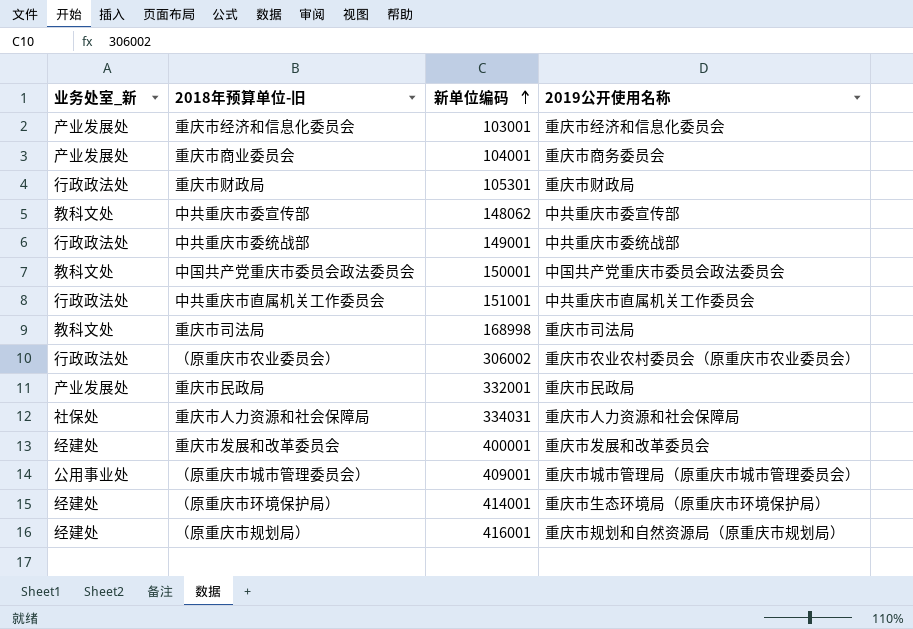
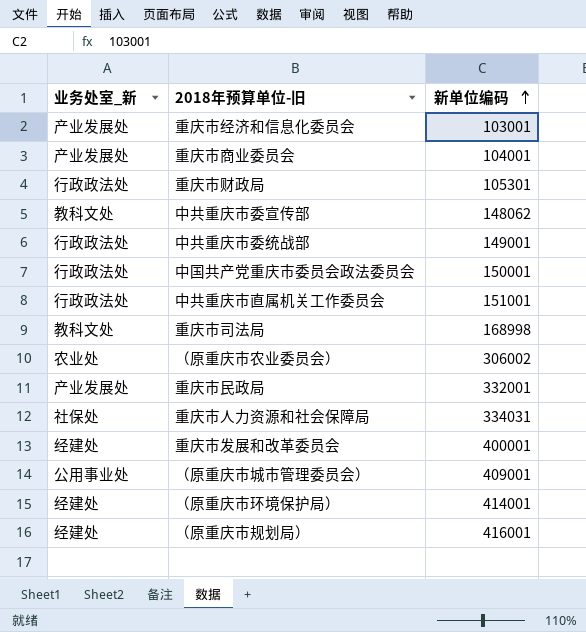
column 2019公开使用名称 | position: 4 -> none
中国共产党重庆市委员会政法委员会 | 业务处室_新: 教科文处 -> 行政政法处
（原重庆市农业委员会） | 业务处室_新: 行政政法处 -> 农业处

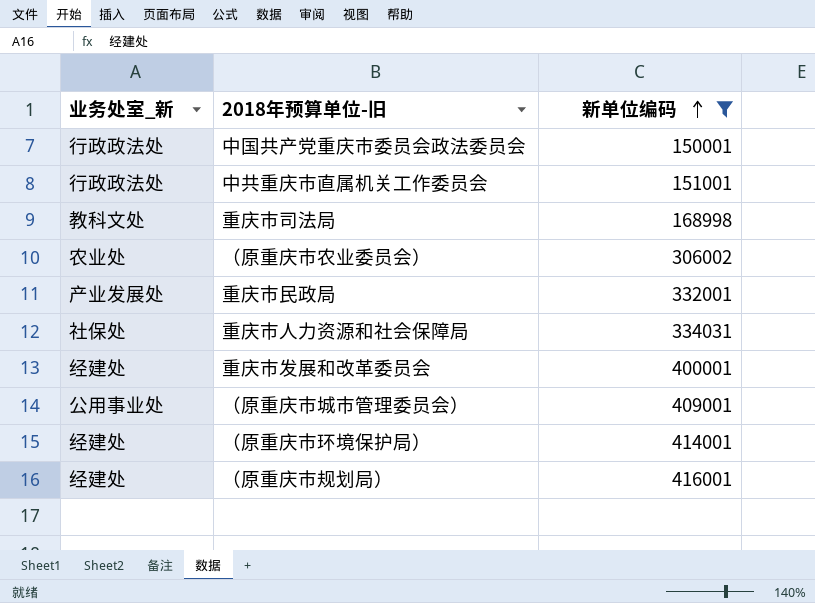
filter: none -> 新单位编码 >= 150001

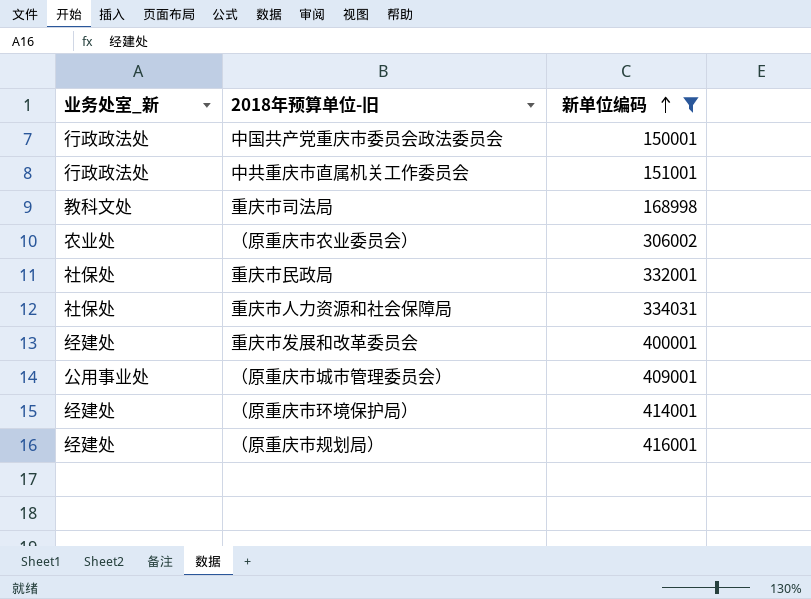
重庆市民政局 | 业务处室_新: 产业发展处 -> 社保处

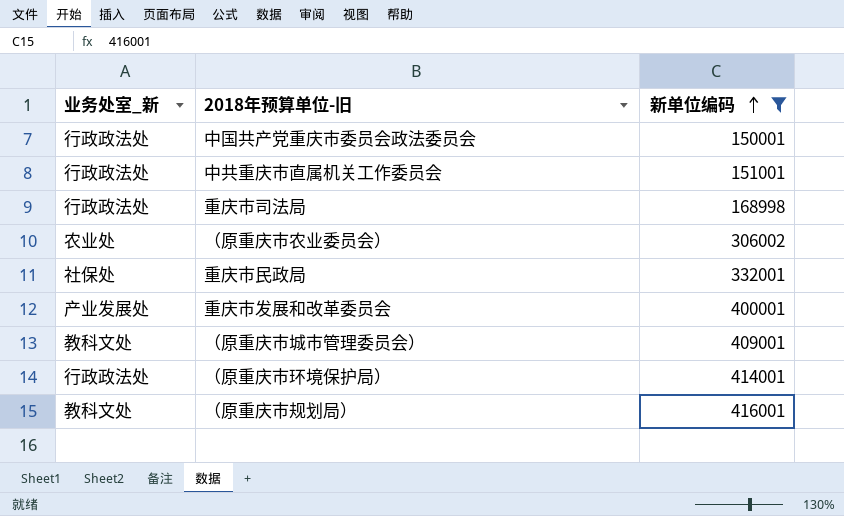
row 重庆市人力资源和社会保障局: 社保处 | 334031 -> none
重庆市司法局 | 业务处室_新: 教科文处 -> 行政政法处
重庆市发展和改革委员会 | 业务处室_新: 经建处 -> 产业发展处
（原重庆市城市管理委员会） | 业务处室_新: 公用事业处 -> 教科文处
（原重庆市环境保护局） | 业务处室_新: 经建处 -> 行政政法处
（原重庆市规划局） | 业务处室_新: 经建处 -> 教科文处

